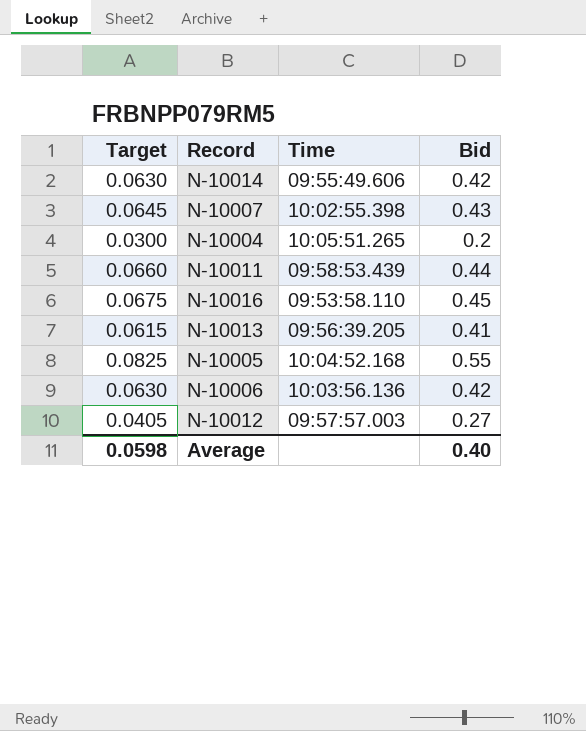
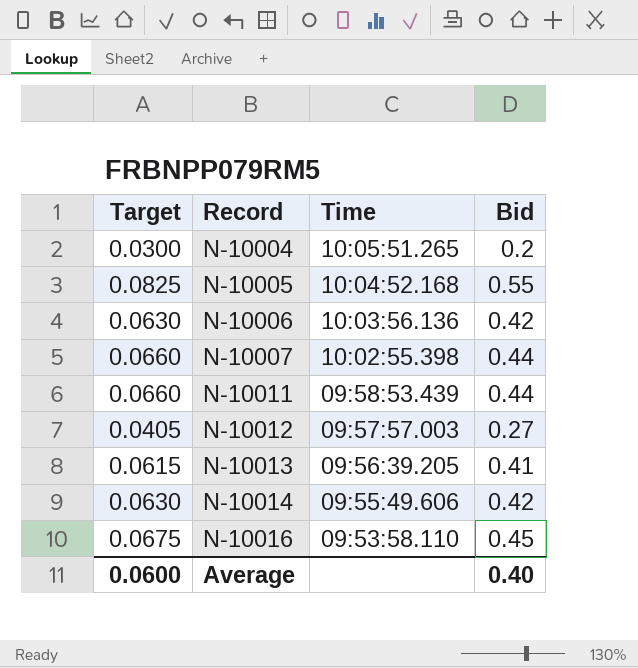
row order: none -> Record ascending
N-10007 | Target: 0.0645 -> 0.0660
N-10007 | Bid: 0.43 -> 0.44
Average | Target: 0.0598 -> 0.0600

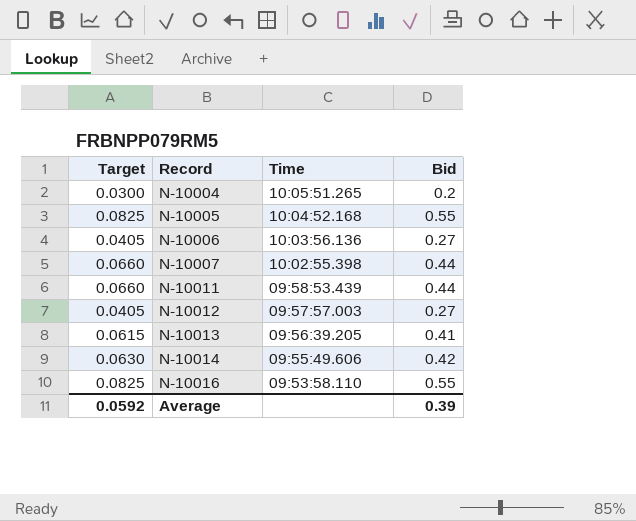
N-10006 | Target: 0.0630 -> 0.0405
N-10006 | Bid: 0.42 -> 0.27
N-10016 | Target: 0.0675 -> 0.0825
N-10016 | Bid: 0.45 -> 0.55
Average | Target: 0.0600 -> 0.0592
Average | Bid: 0.40 -> 0.39

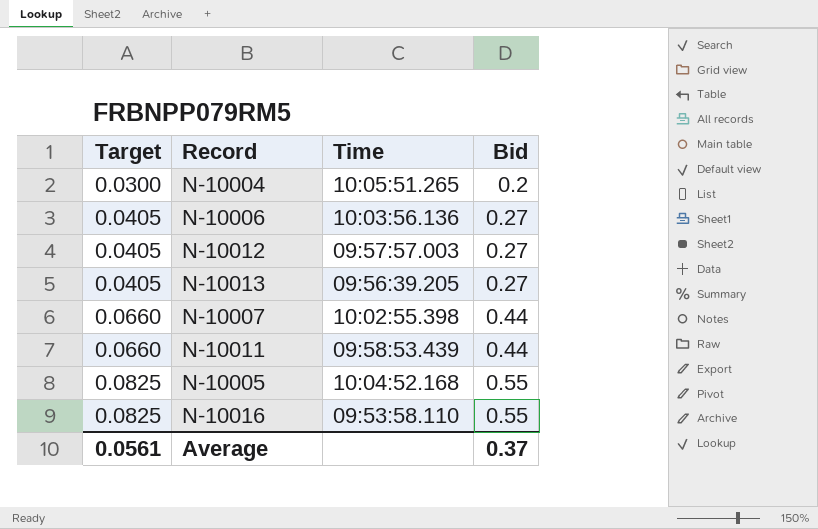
row order: Record ascending -> Target ascending
row N-10014: 0.0630 | 09:55:49.606 | 0.42 -> none
N-10013 | Target: 0.0615 -> 0.0405
N-10013 | Bid: 0.41 -> 0.27
Average | Target: 0.0592 -> 0.0561
Average | Bid: 0.39 -> 0.37

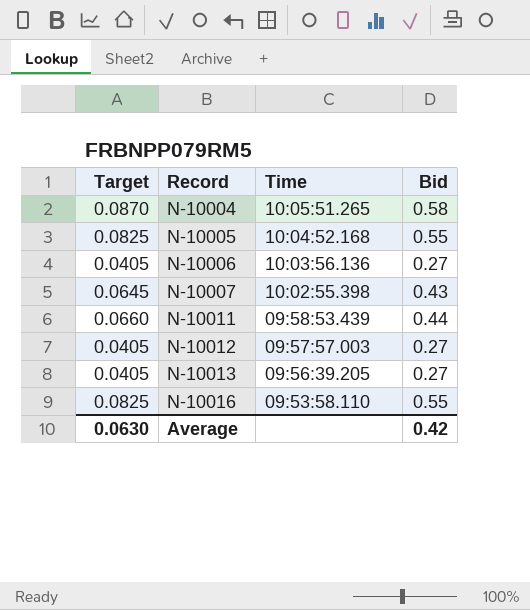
row order: Target ascending -> Record ascending
N-10004 | Target: 0.0300 -> 0.0870
N-10004 | Bid: 0.2 -> 0.58
N-10007 | Target: 0.0660 -> 0.0645
N-10007 | Bid: 0.44 -> 0.43
Average | Target: 0.0561 -> 0.0630
Average | Bid: 0.37 -> 0.42

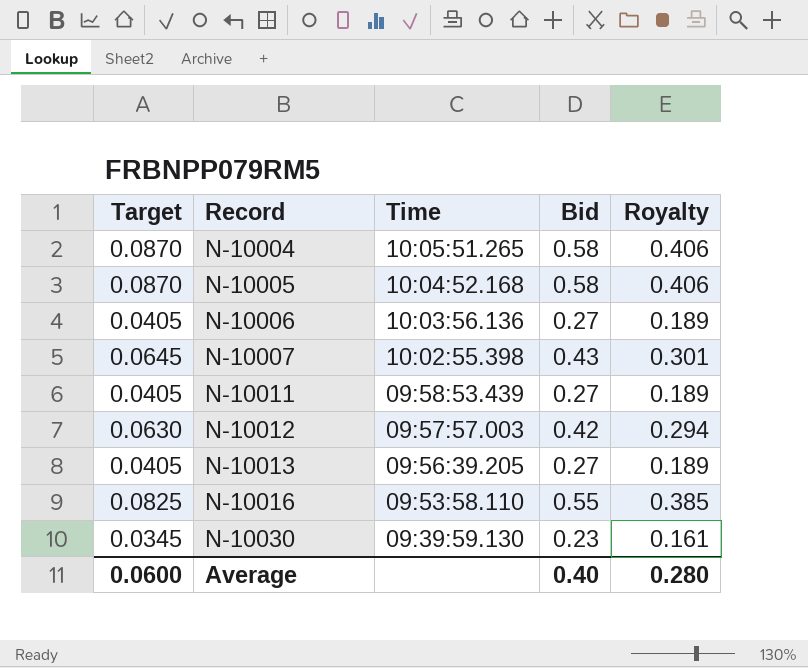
column Royalty | formula: none -> [Bid] * 0.7
N-10005 | Target: 0.0825 -> 0.0870
N-10005 | Bid: 0.55 -> 0.58
N-10011 | Target: 0.0660 -> 0.0405
N-10011 | Bid: 0.44 -> 0.27
N-10012 | Target: 0.0405 -> 0.0630
N-10012 | Bid: 0.27 -> 0.42
row N-10030: none -> 0.0345 | 09:39:59.130 | 0.23 | 0.161
Average | Target: 0.0630 -> 0.0600
Average | Bid: 0.42 -> 0.40

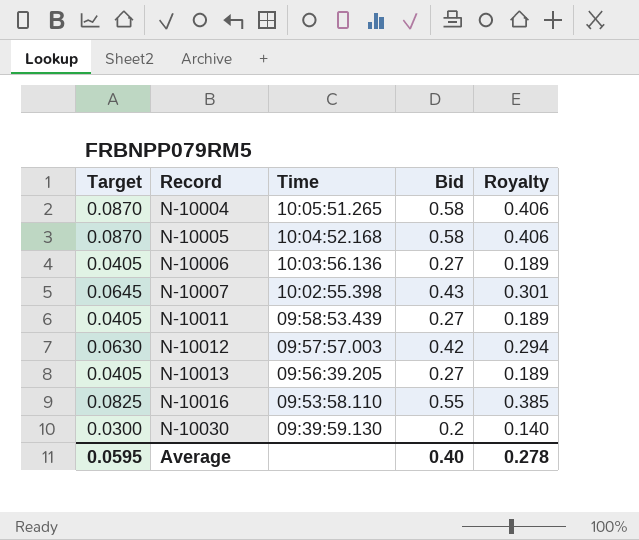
N-10030 | Target: 0.0345 -> 0.0300
N-10030 | Bid: 0.23 -> 0.2
N-10030 | Royalty: 0.161 -> 0.140
Average | Target: 0.0600 -> 0.0595
Average | Royalty: 0.280 -> 0.278

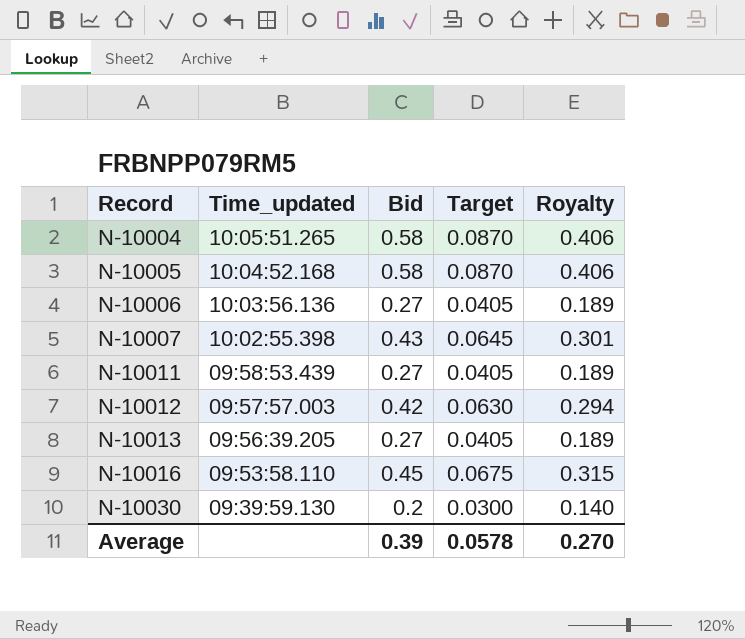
column name: Time -> Time_updated
column Target | position: 1 -> 4
N-10016 | Bid: 0.55 -> 0.45
N-10016 | Target: 0.0825 -> 0.0675
N-10016 | Royalty: 0.385 -> 0.315
Average | Bid: 0.40 -> 0.39
Average | Target: 0.0595 -> 0.0578
Average | Royalty: 0.278 -> 0.270

